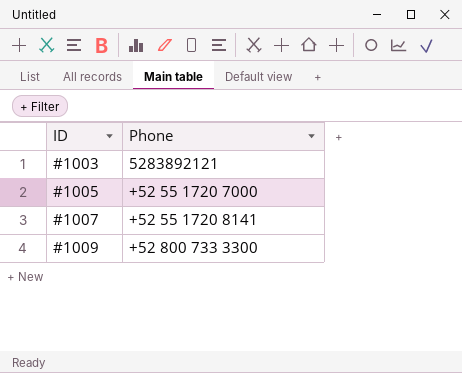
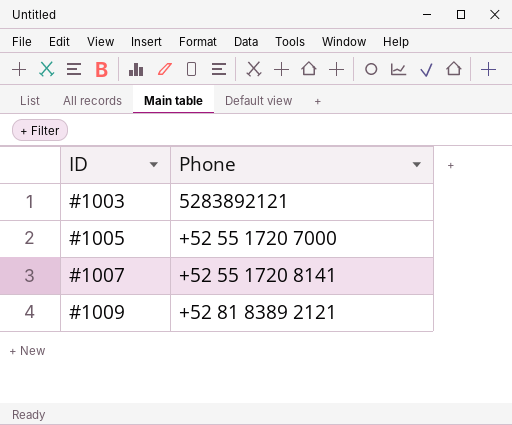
#1009 | Phone: +52 800 733 3300 -> +52 81 8389 2121

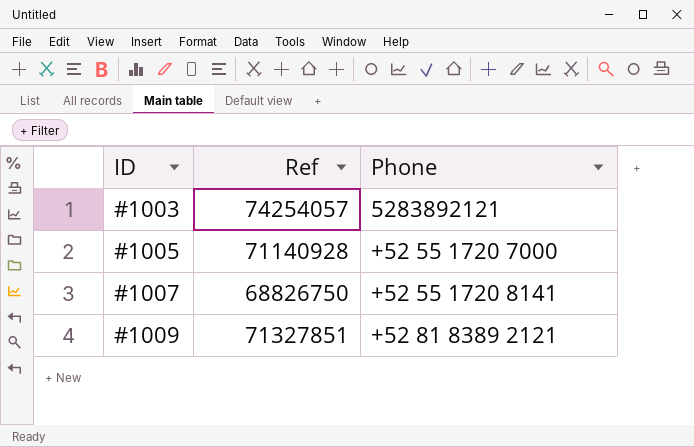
column Ref | position: none -> 2

